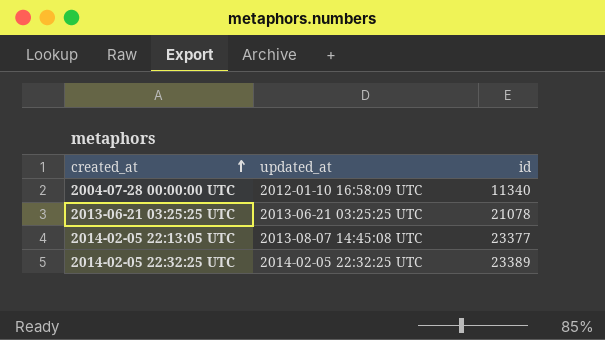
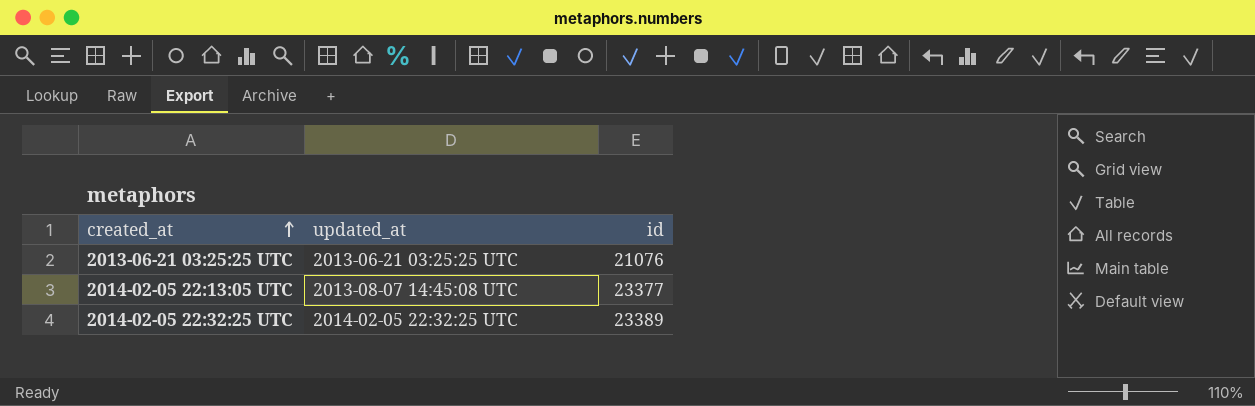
row 2004-07-28 00:00:00 UTC: 2012-01-10 16:58:09 UTC | 11340 -> none
2013-06-21 03:25:25 UTC | id: 21078 -> 21076

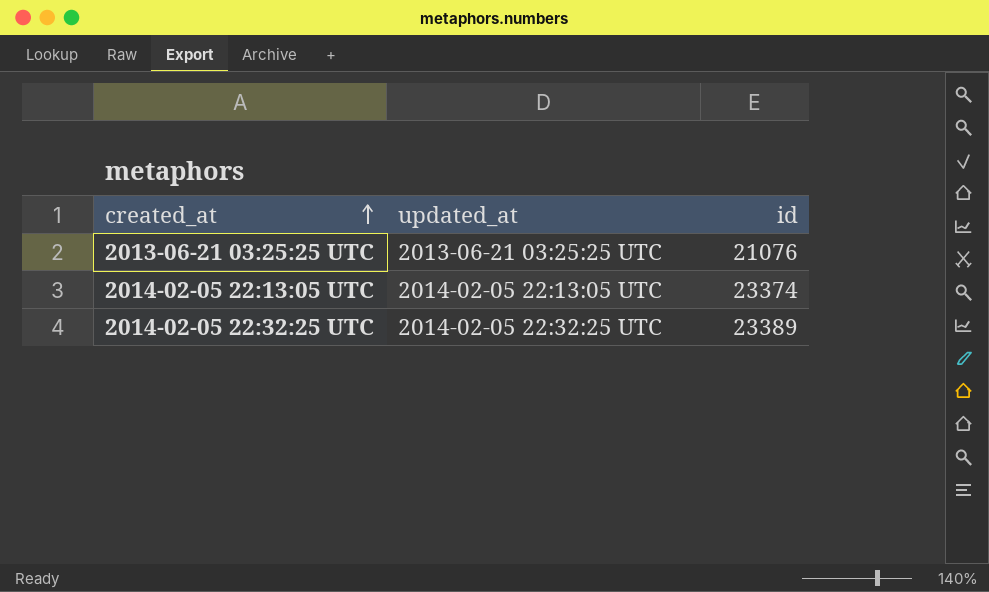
2014-02-05 22:13:05 UTC | updated_at: 2013-08-07 14:45:08 UTC -> 2014-02-05 22:13:05 UTC
2014-02-05 22:13:05 UTC | id: 23377 -> 23374

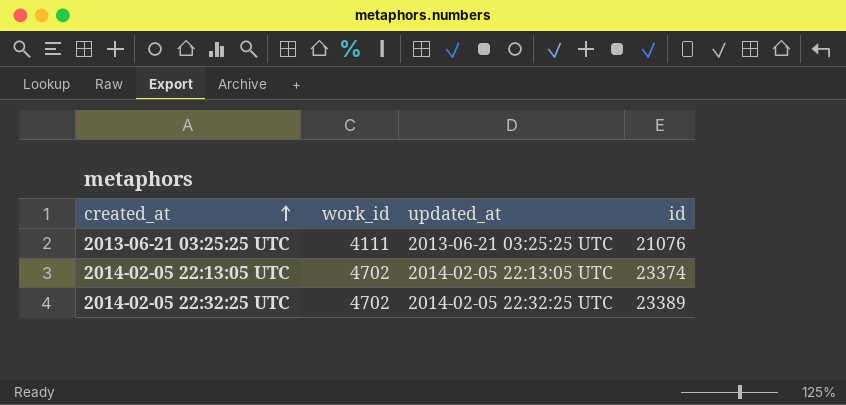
column work_id | position: none -> 2

